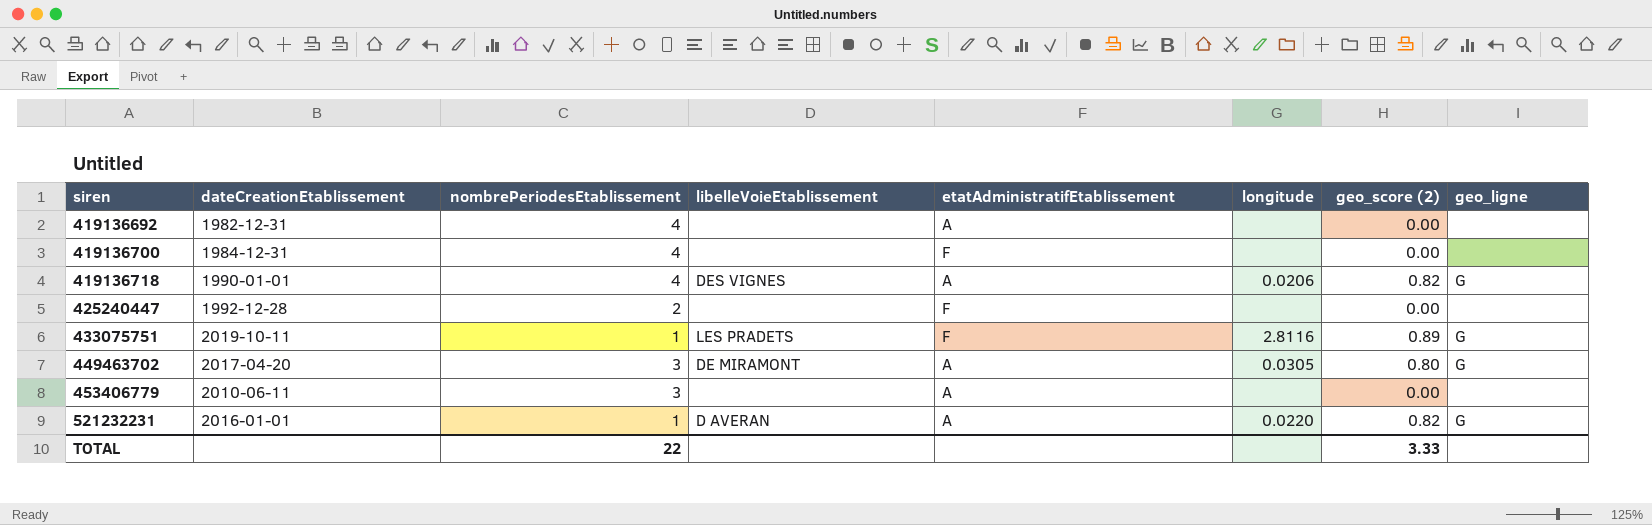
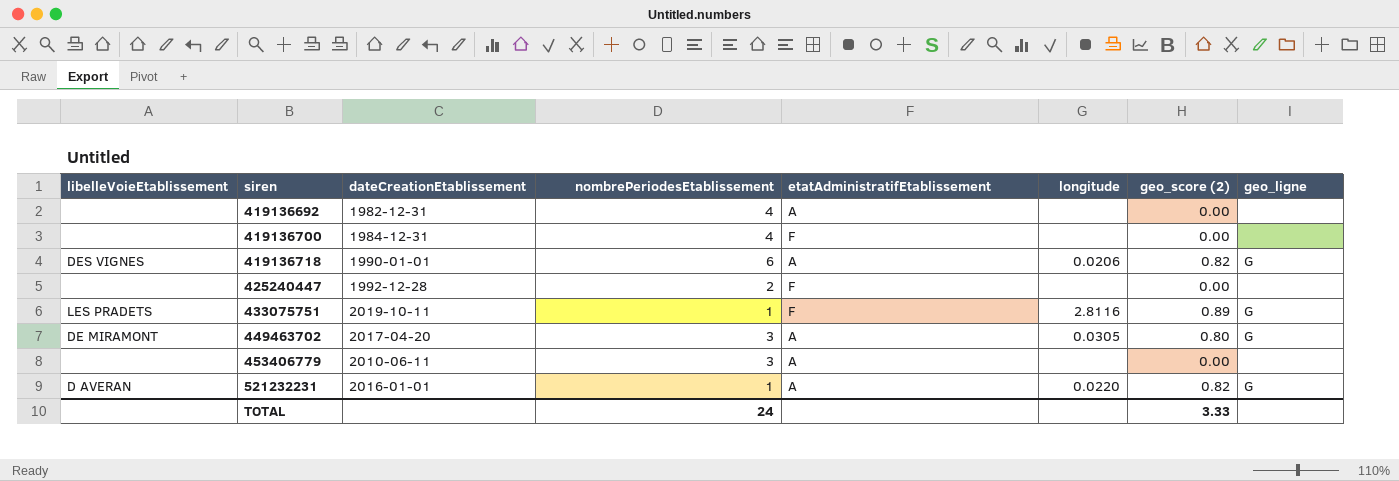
column libelleVoieEtablissement | position: 4 -> 1
419136718 | nombrePeriodesEtablissement: 4 -> 6
TOTAL | nombrePeriodesEtablissement: 22 -> 24

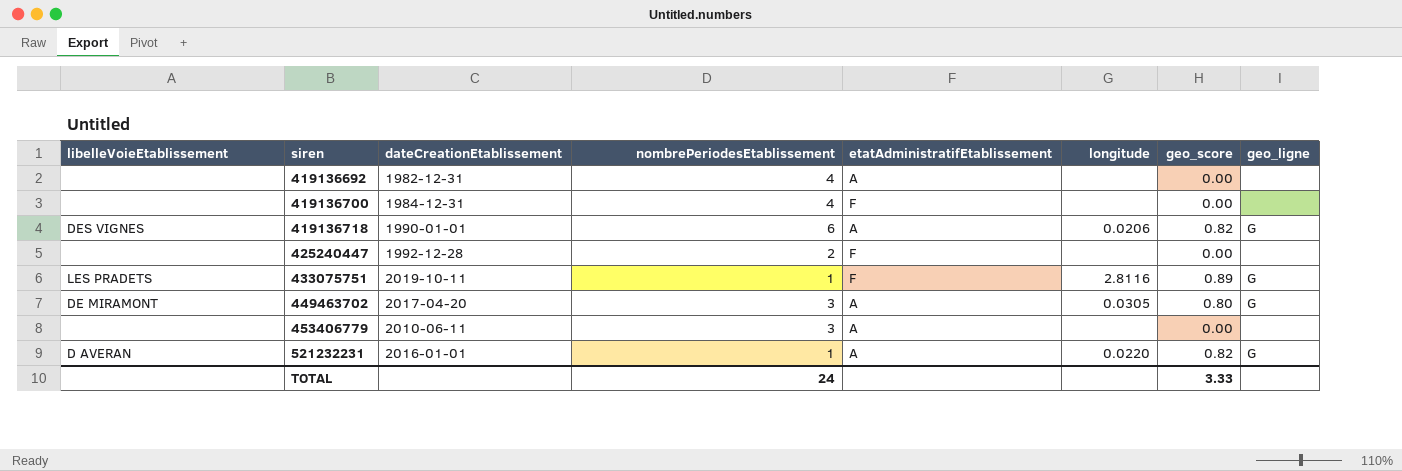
column name: geo_score (2) -> geo_score

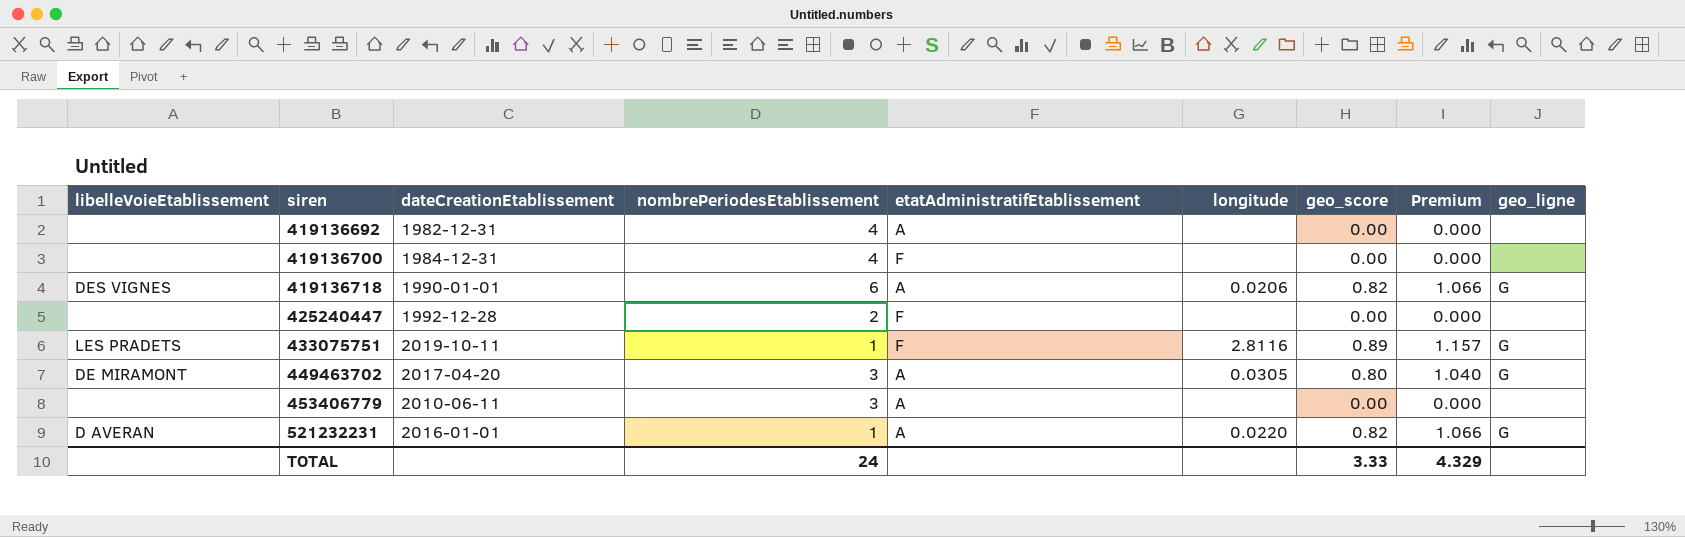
column Premium | formula: none -> [geo_score] * 1.3

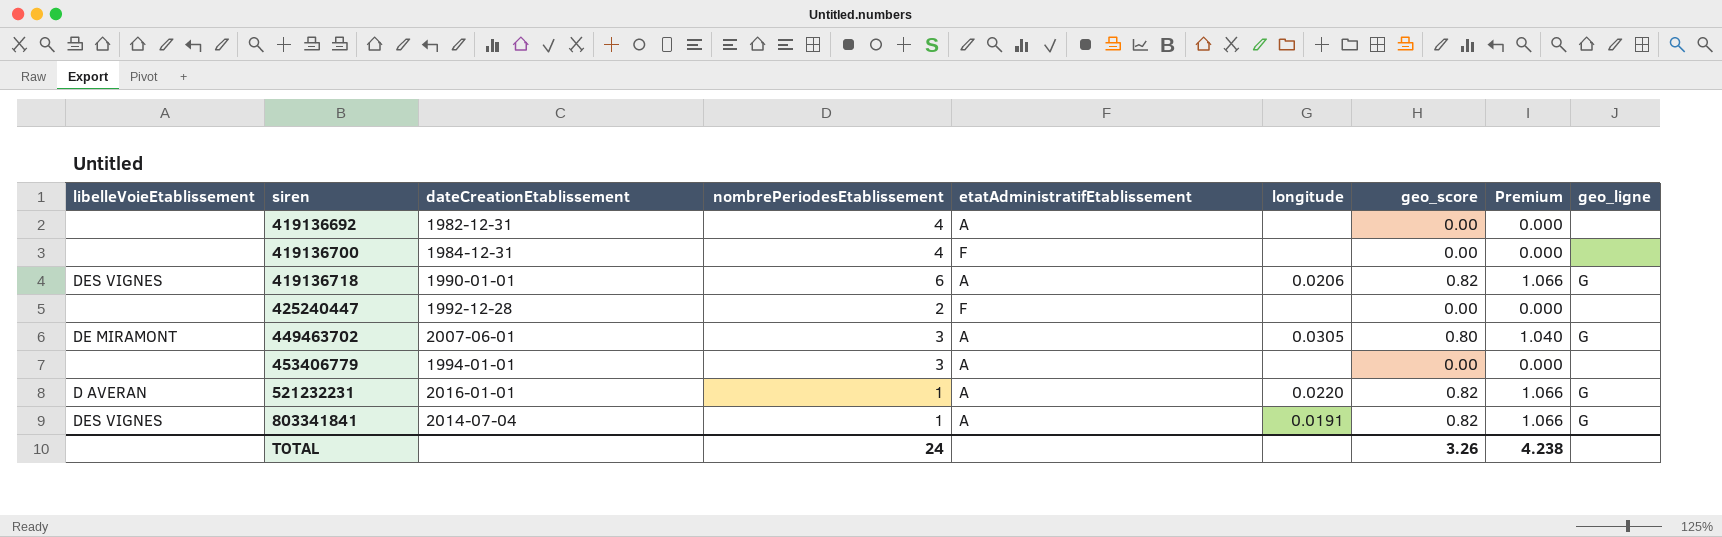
row 433075751: LES PRADETS | 2019-10-11 | 1 | F | 2.8116 | 0.89 | 1.157 | G -> none
449463702 | dateCreationEtablissement: 2017-04-20 -> 2007-06-01
453406779 | dateCreationEtablissement: 2010-06-11 -> 1994-01-01
row 803341841: none -> DES VIGNES | 2014-07-04 | 1 | A | 0.0191 | 0.82 | 1.066 | G
TOTAL | geo_score: 3.33 -> 3.26
TOTAL | Premium: 4.329 -> 4.238

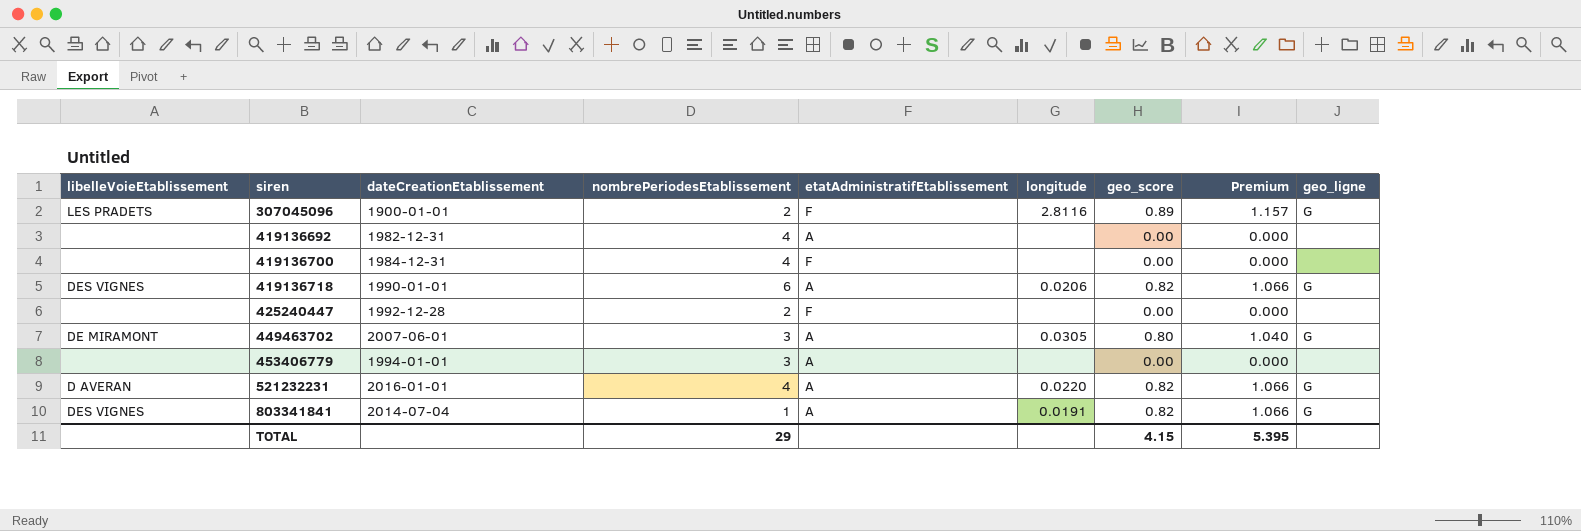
row 307045096: none -> LES PRADETS | 1900-01-01 | 2 | F | 2.8116 | 0.89 | 1.157 | G
521232231 | nombrePeriodesEtablissement: 1 -> 4
TOTAL | nombrePeriodesEtablissement: 24 -> 29
TOTAL | geo_score: 3.26 -> 4.15
TOTAL | Premium: 4.238 -> 5.395

